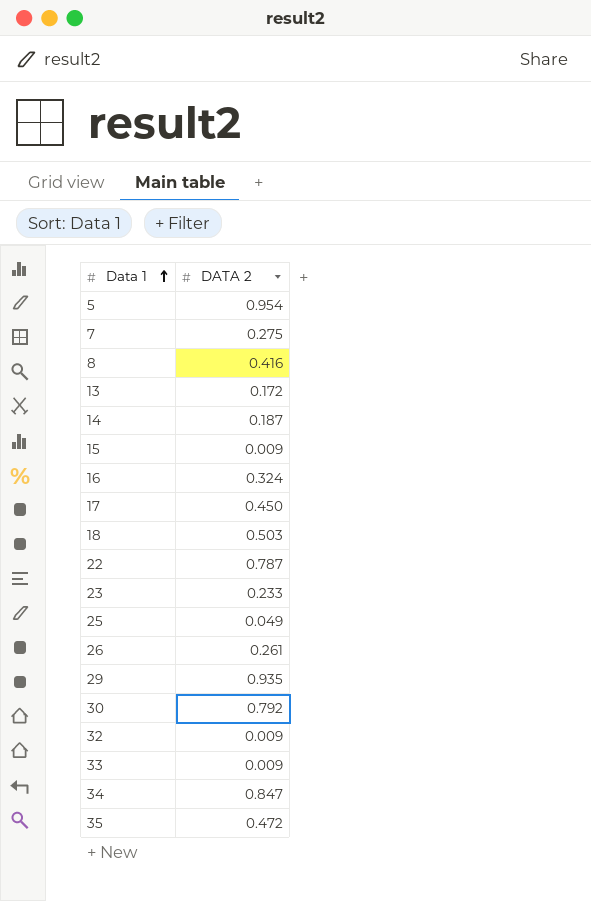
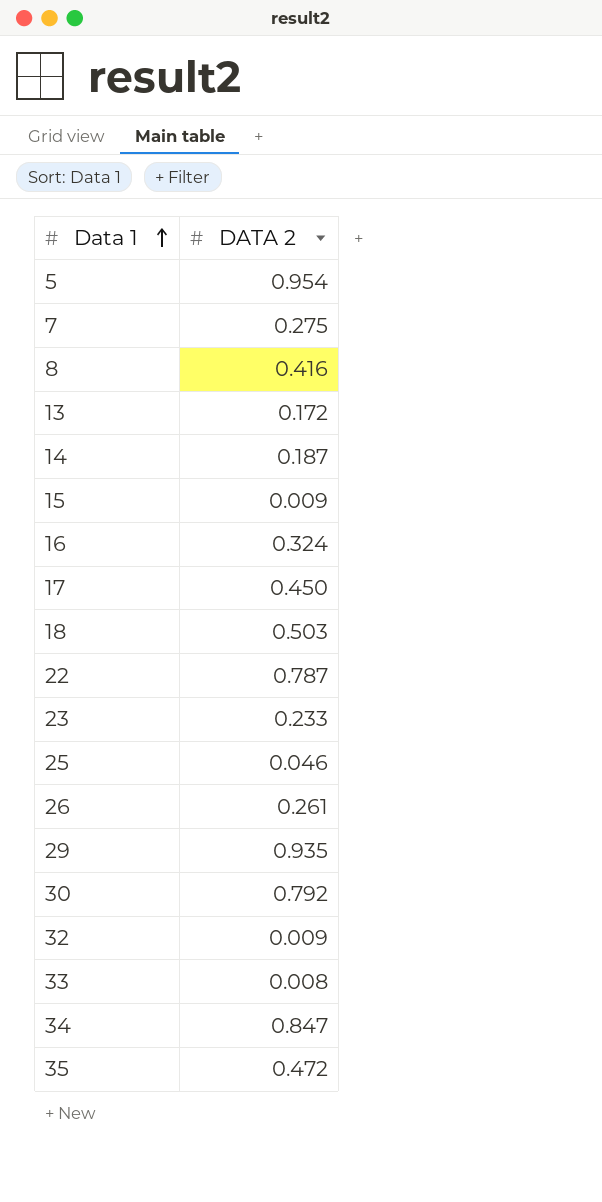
25 | DATA 2: 0.049 -> 0.046
33 | DATA 2: 0.009 -> 0.008

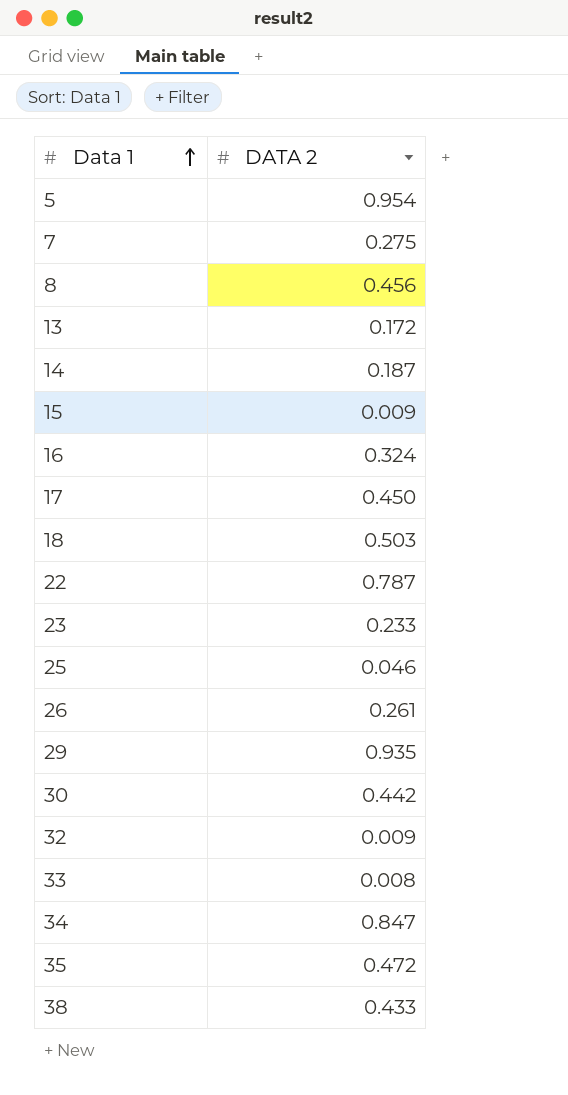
8 | DATA 2: 0.416 -> 0.456
30 | DATA 2: 0.792 -> 0.442
row 38: none -> 0.433

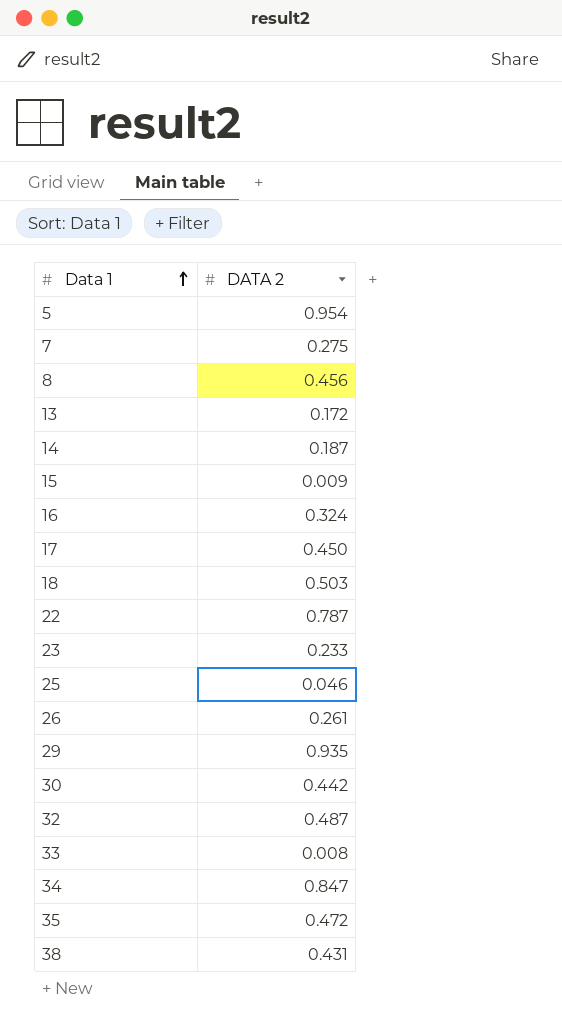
32 | DATA 2: 0.009 -> 0.487
38 | DATA 2: 0.433 -> 0.431

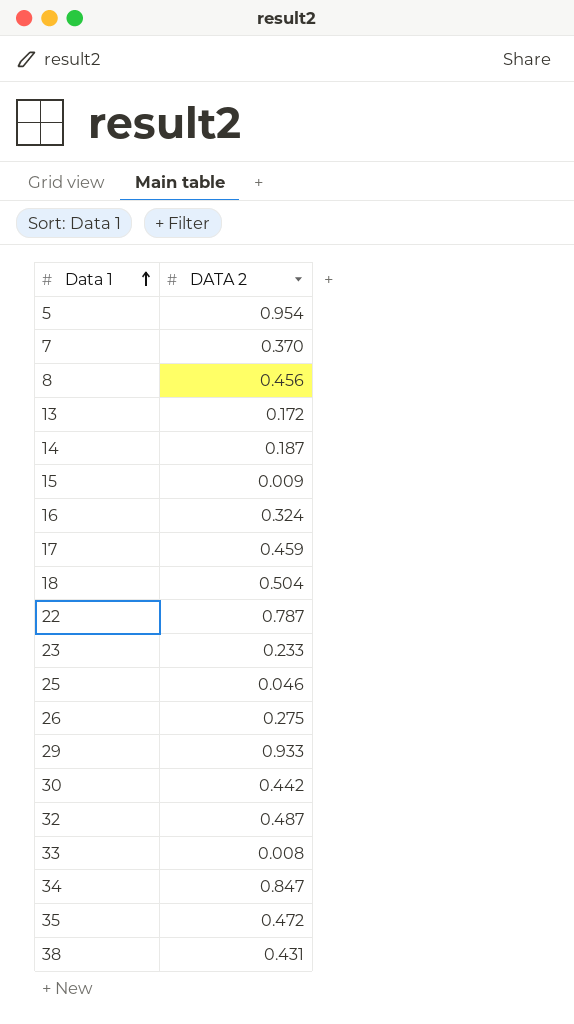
7 | DATA 2: 0.275 -> 0.370
17 | DATA 2: 0.450 -> 0.459
18 | DATA 2: 0.503 -> 0.504
26 | DATA 2: 0.261 -> 0.275
29 | DATA 2: 0.935 -> 0.933

